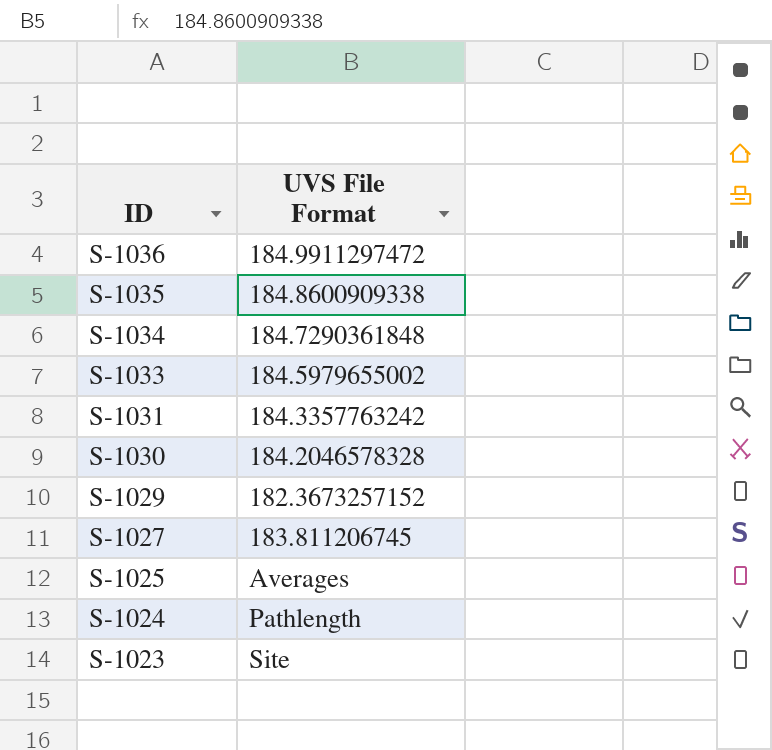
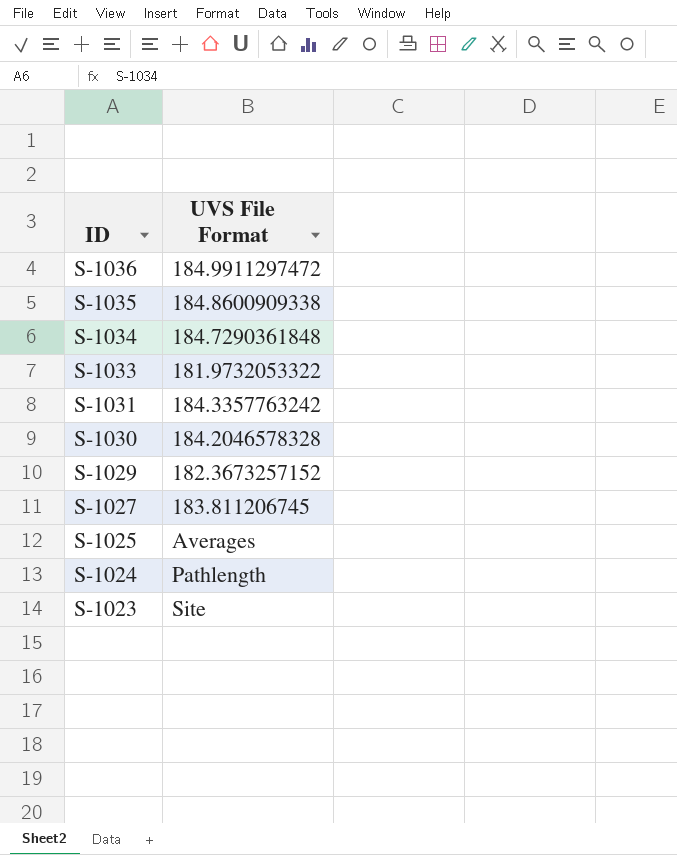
S-1033 | UVS File Format: 184.5979655002 -> 181.9732053322

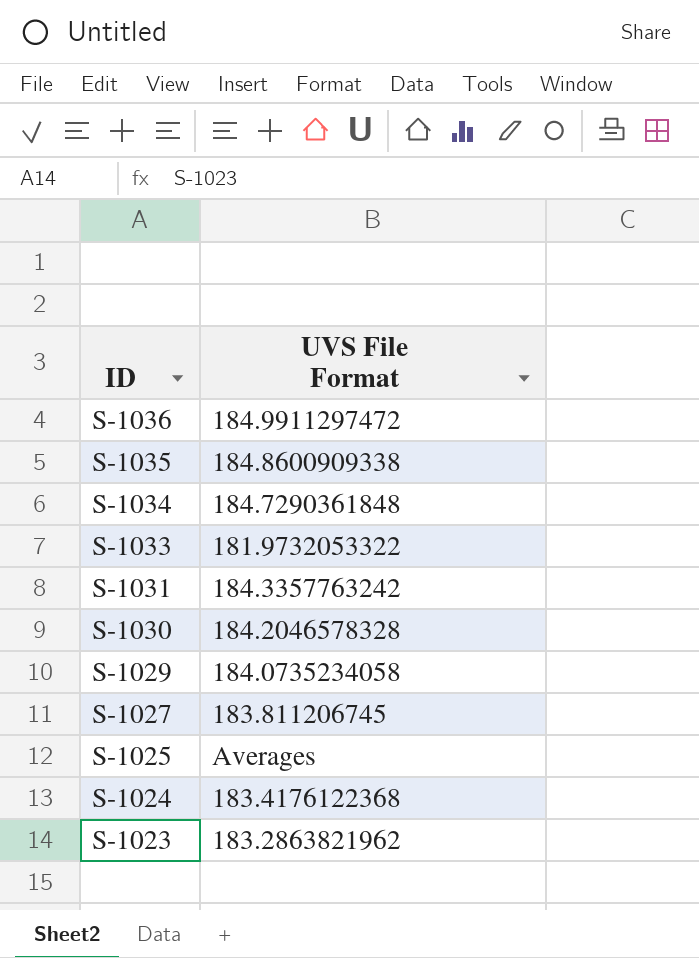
S-1029 | UVS File Format: 182.3673257152 -> 184.0735234058
S-1024 | UVS File Format: Pathlength -> 183.4176122368
S-1023 | UVS File Format: Site -> 183.2863821962

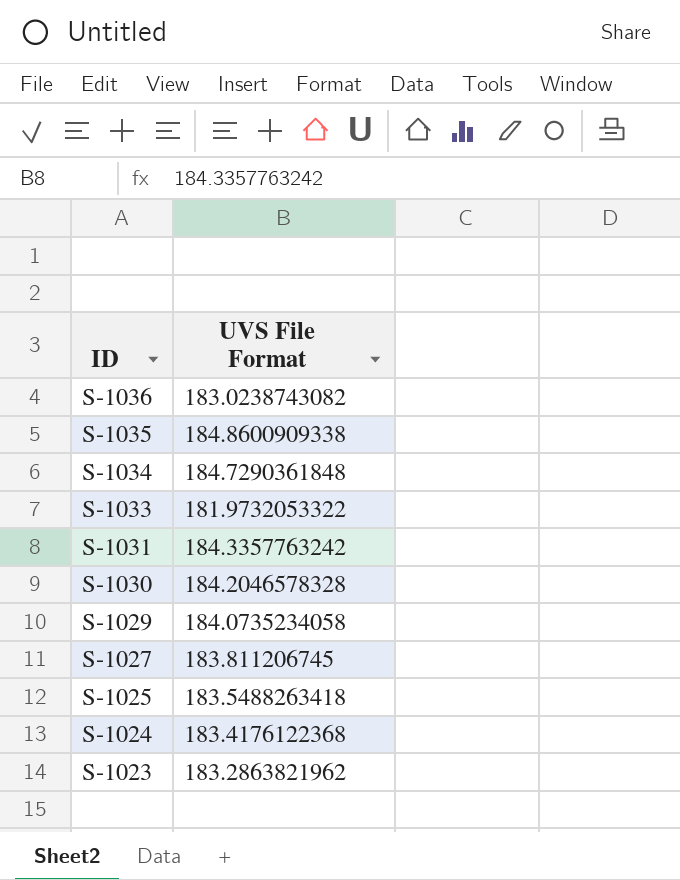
S-1036 | UVS File Format: 184.9911297472 -> 183.0238743082
S-1025 | UVS File Format: Averages -> 183.5488263418

